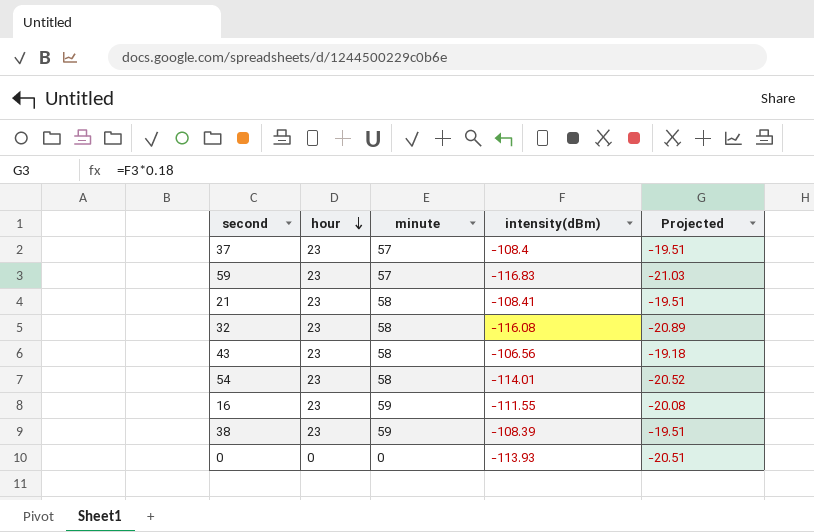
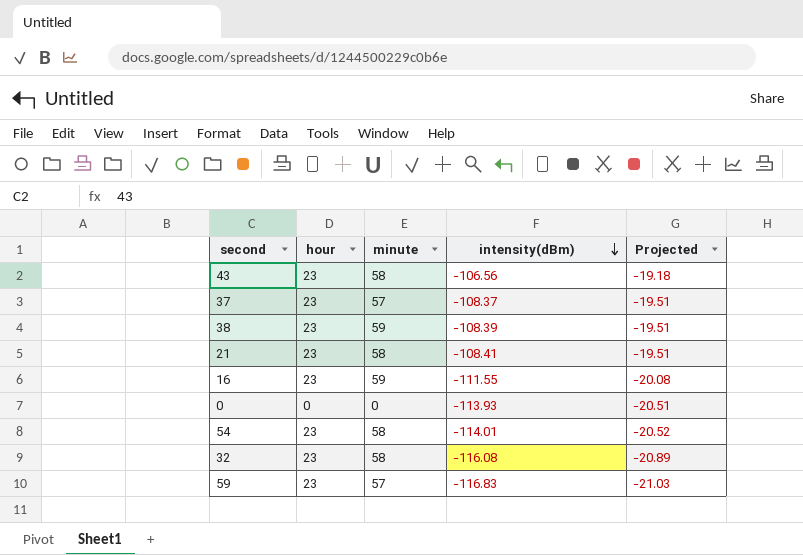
row order: hour descending -> intensity(dBm) descending
37 | intensity(dBm): -108.4 -> -108.37

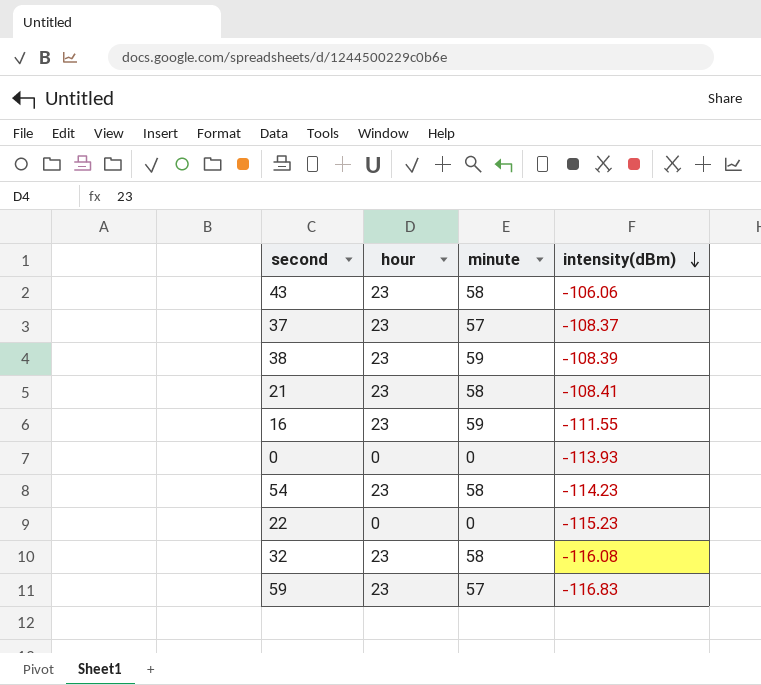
column Projected | formula: [intensity(dBm)] * 0.18 -> none
43 | intensity(dBm): -106.56 -> -106.06
54 | intensity(dBm): -114.01 -> -114.23
row 22: none -> 0 | 0 | -115.23

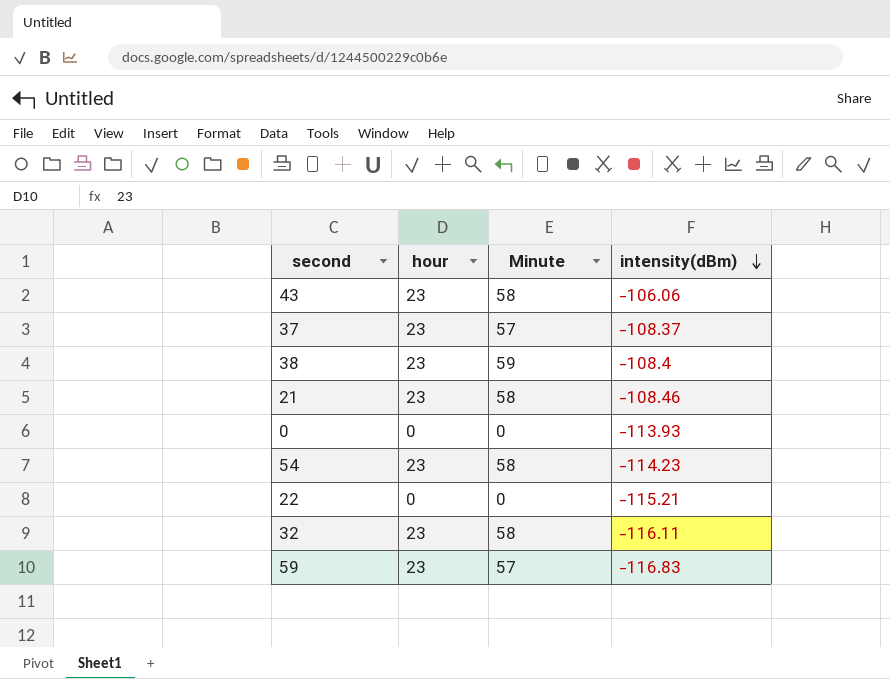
column name: minute -> Minute
row 16: 23 | 59 | -111.55 -> none
38 | intensity(dBm): -108.39 -> -108.4
21 | intensity(dBm): -108.41 -> -108.46
22 | intensity(dBm): -115.23 -> -115.21
32 | intensity(dBm): -116.08 -> -116.11

